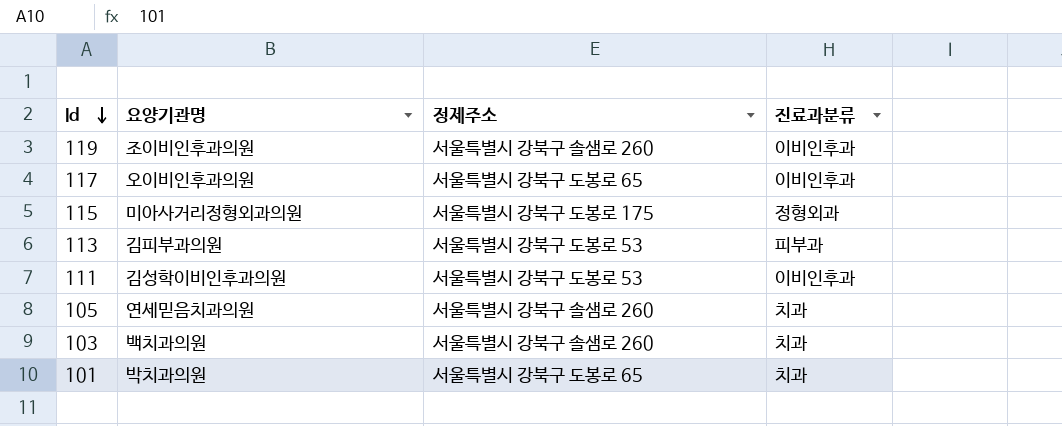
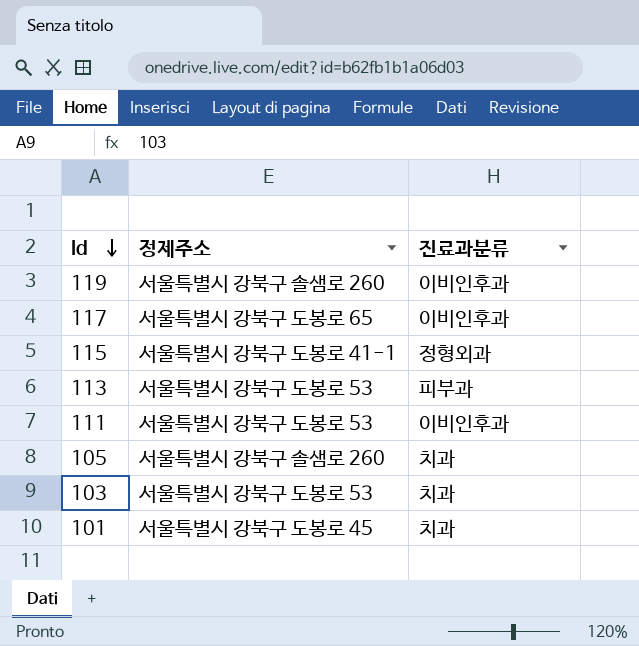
column 요양기관명 | position: 2 -> none
115 | 정제주소: 서울특별시 강북구 도봉로 175 -> 서울특별시 강북구 도봉로 41-1
103 | 정제주소: 서울특별시 강북구 솔샘로 260 -> 서울특별시 강북구 도봉로 53
101 | 정제주소: 서울특별시 강북구 도봉로 65 -> 서울특별시 강북구 도봉로 45

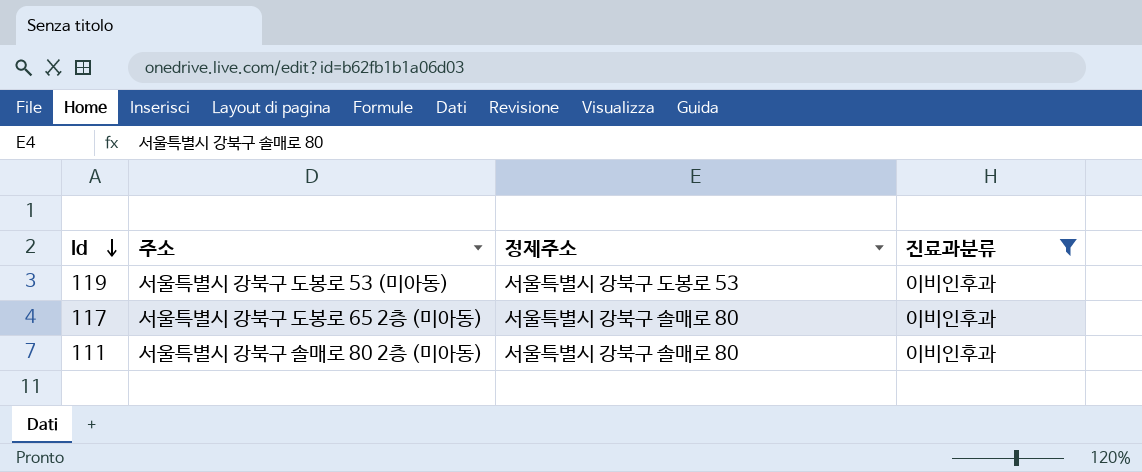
filter: none -> 진료과분류 = 이비인후과
column 주소 | position: none -> 2
119 | 정제주소: 서울특별시 강북구 솔샘로 260 -> 서울특별시 강북구 도봉로 53
117 | 정제주소: 서울특별시 강북구 도봉로 65 -> 서울특별시 강북구 솔매로 80
111 | 정제주소: 서울특별시 강북구 도봉로 53 -> 서울특별시 강북구 솔매로 80

